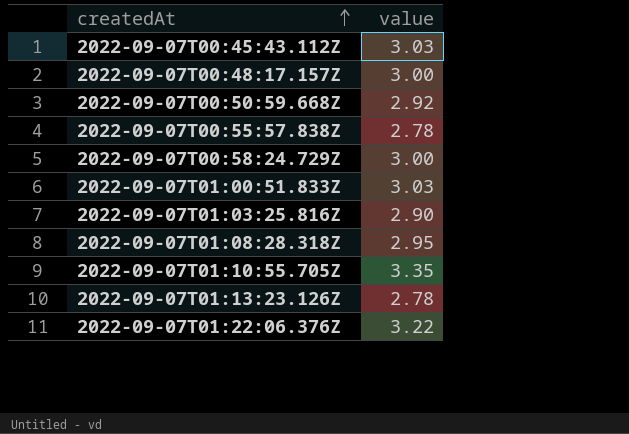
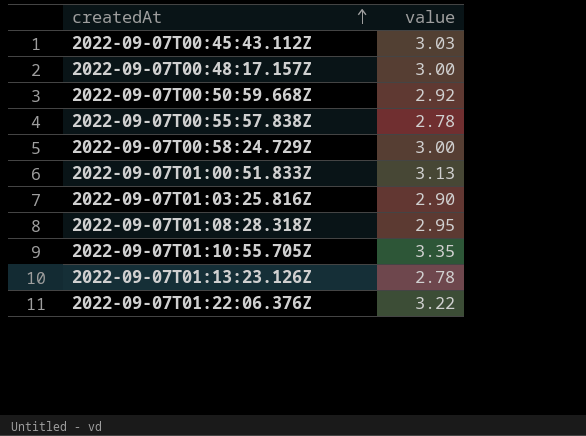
2022-09-07T01:00:51.833Z | value: 3.03 -> 3.13

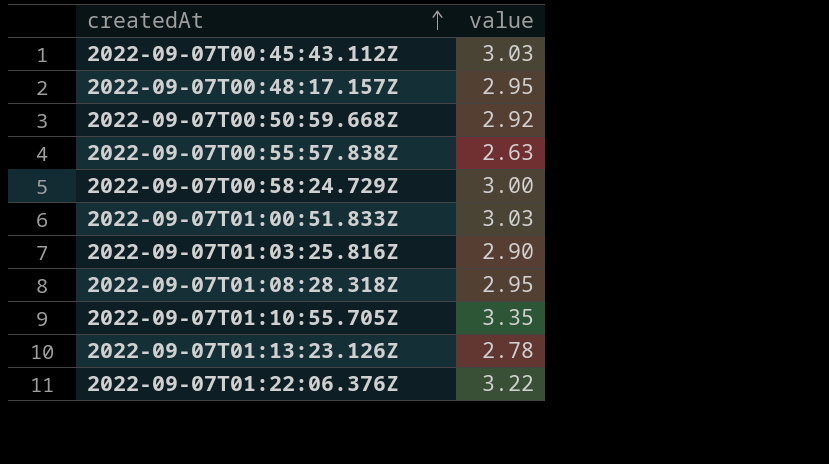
2022-09-07T00:48:17.157Z | value: 3.00 -> 2.95
2022-09-07T00:55:57.838Z | value: 2.78 -> 2.63
2022-09-07T01:00:51.833Z | value: 3.13 -> 3.03

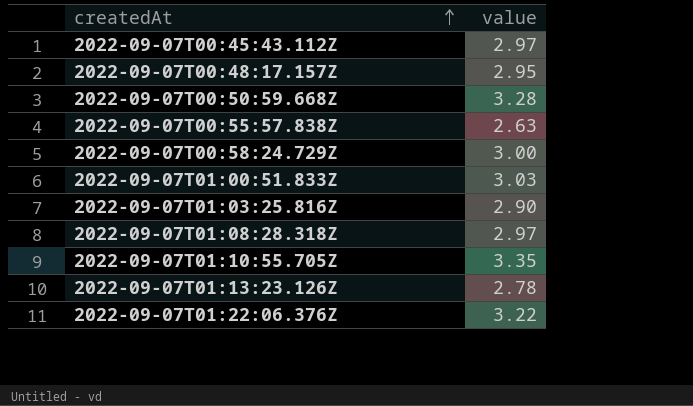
2022-09-07T00:45:43.112Z | value: 3.03 -> 2.97
2022-09-07T00:50:59.668Z | value: 2.92 -> 3.28
2022-09-07T01:08:28.318Z | value: 2.95 -> 2.97

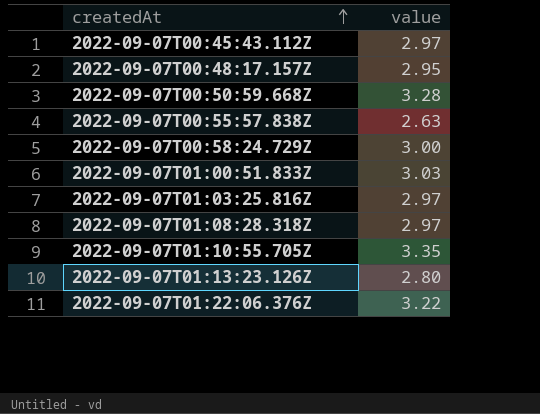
2022-09-07T01:03:25.816Z | value: 2.90 -> 2.97
2022-09-07T01:13:23.126Z | value: 2.78 -> 2.80

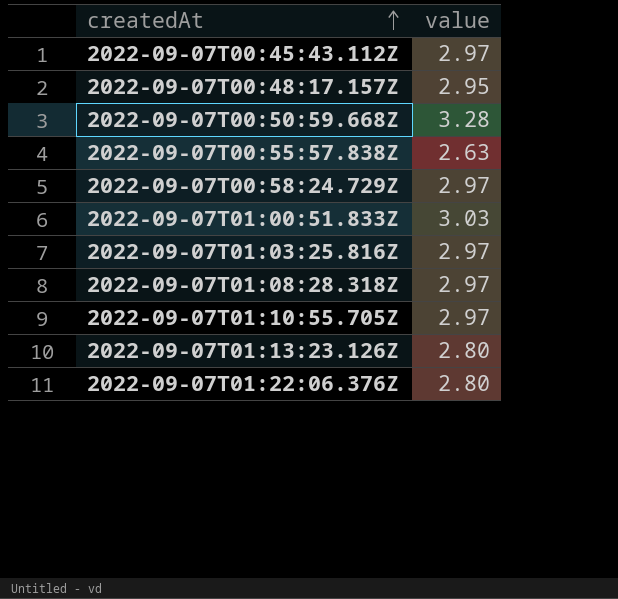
2022-09-07T00:58:24.729Z | value: 3.00 -> 2.97
2022-09-07T01:10:55.705Z | value: 3.35 -> 2.97
2022-09-07T01:22:06.376Z | value: 3.22 -> 2.80

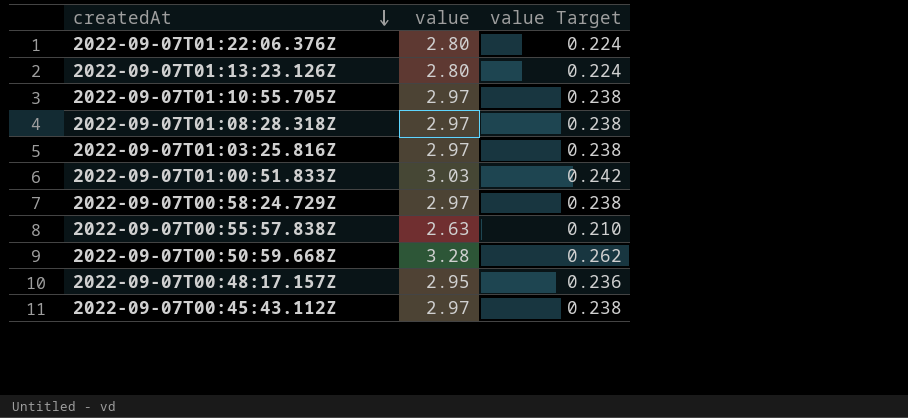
row order: createdAt ascending -> createdAt descending
column value Target | formula: none -> [value] * 0.08

